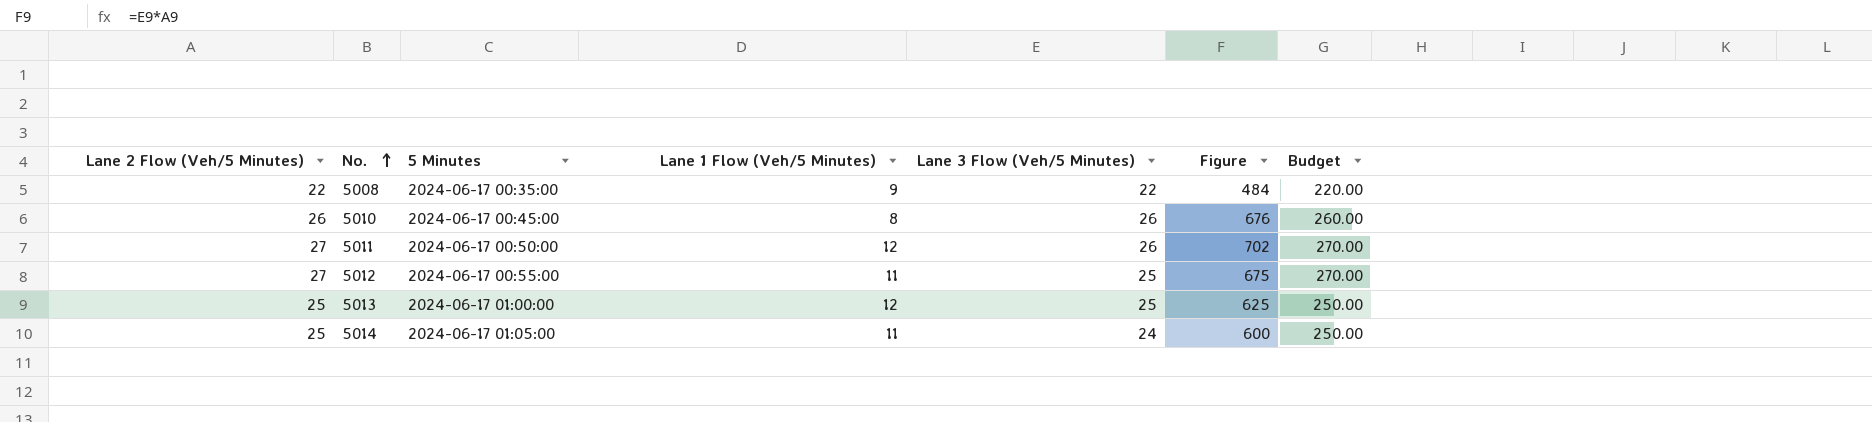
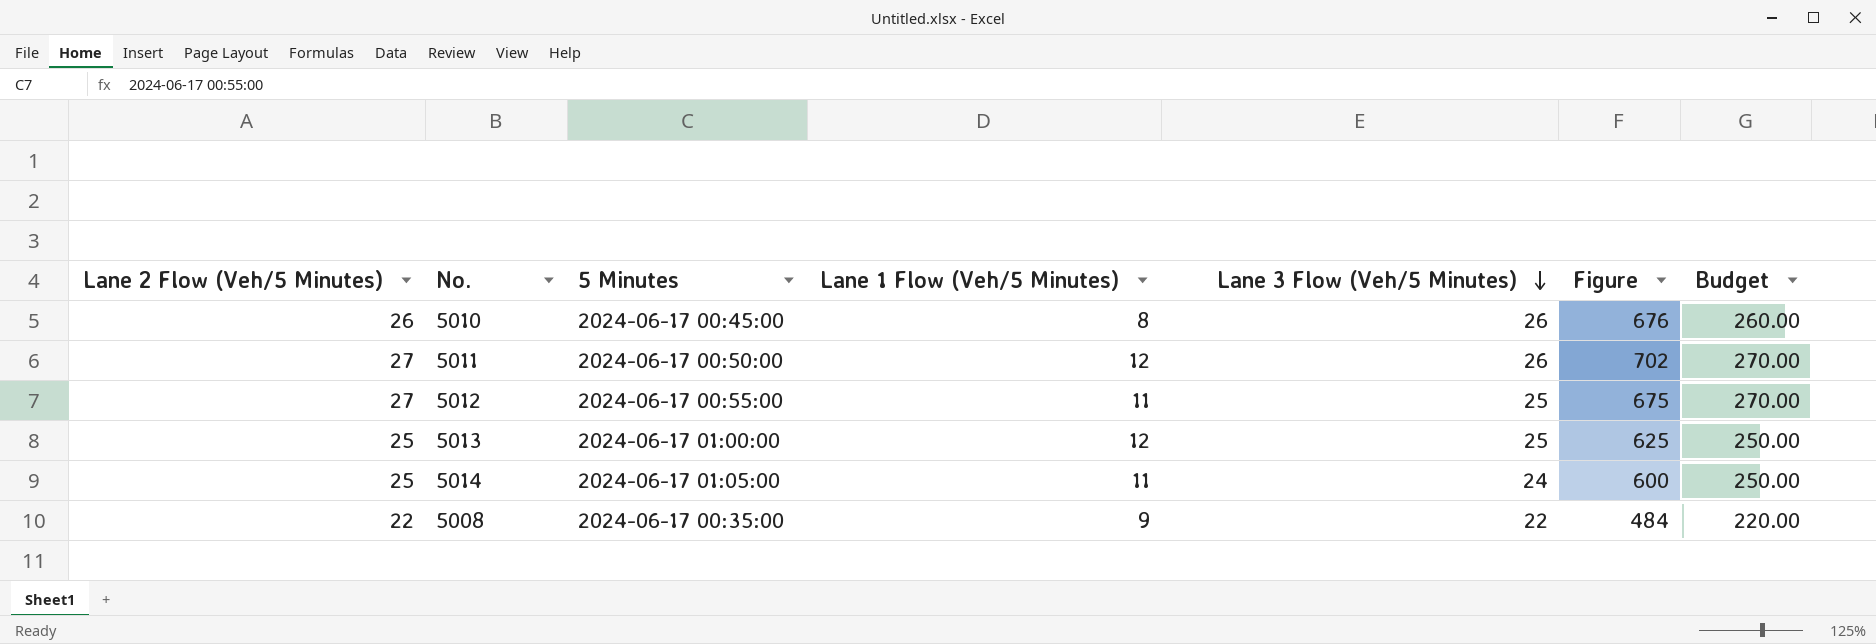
row order: No. ascending -> Lane 3 Flow (Veh/5 Minutes) descending

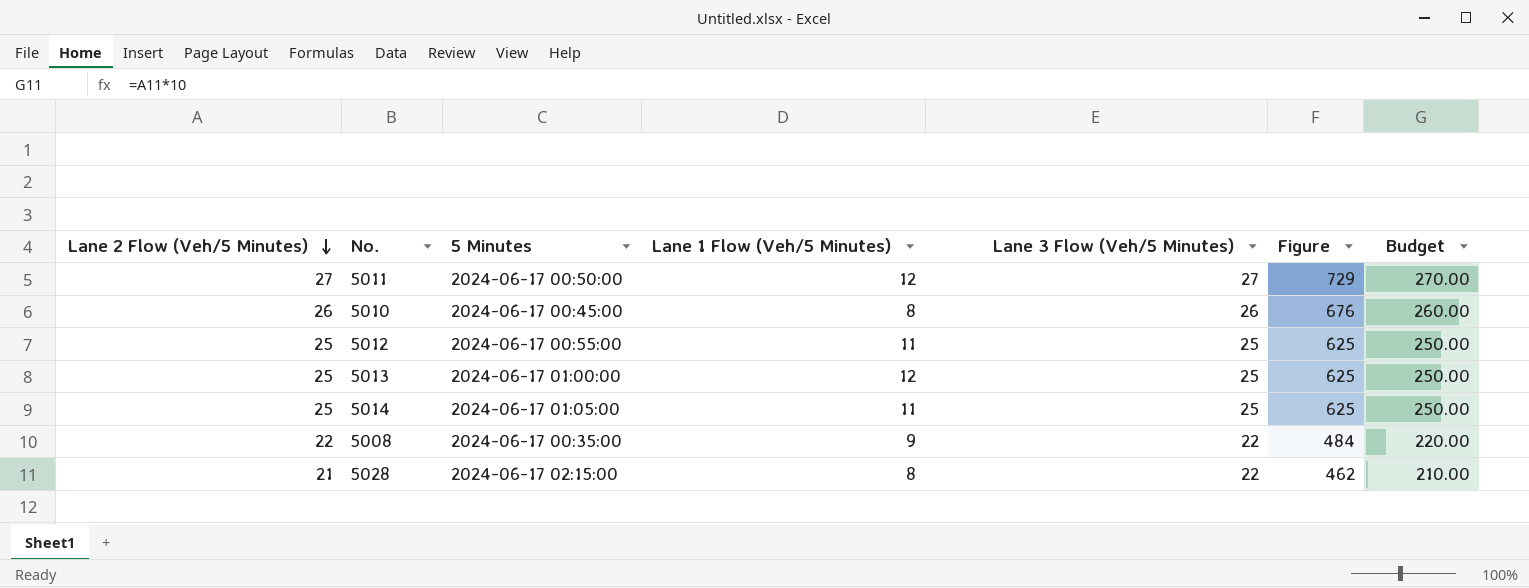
row order: Lane 3 Flow (Veh/5 Minutes) descending -> Lane 2 Flow (Veh/5 Minutes) descending
5011 | Lane 3 Flow (Veh/5 Minutes): 26 -> 27
5011 | Figure: 702 -> 729
5012 | Lane 2 Flow (Veh/5 Minutes): 27 -> 25
5012 | Figure: 675 -> 625
5012 | Budget: 270.00 -> 250.00
5014 | Lane 3 Flow (Veh/5 Minutes): 24 -> 25
5014 | Figure: 600 -> 625
row 5028: none -> 21 | 2024-06-17 02:15:00 | 8 | 22 | 462 | 210.00

